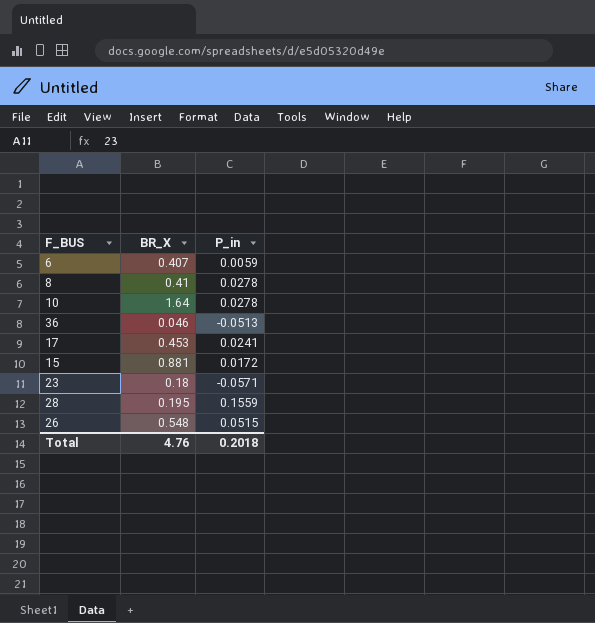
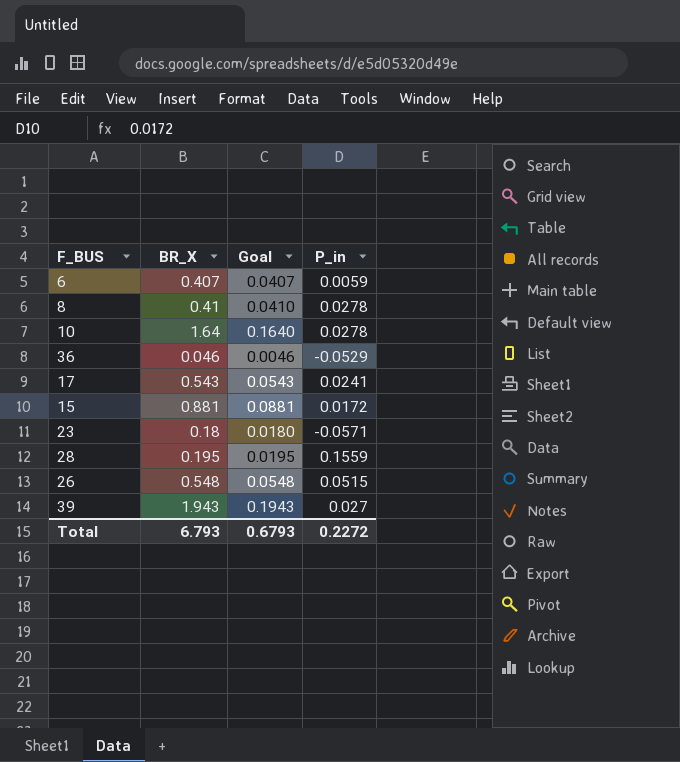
column Goal | formula: none -> [BR_X] * 0.1
36 | P_in: -0.0513 -> -0.0529
17 | BR_X: 0.453 -> 0.543
row 39: none -> 1.943 | 0.1943 | 0.027
Total | BR_X: 4.76 -> 6.793
Total | P_in: 0.2018 -> 0.2272

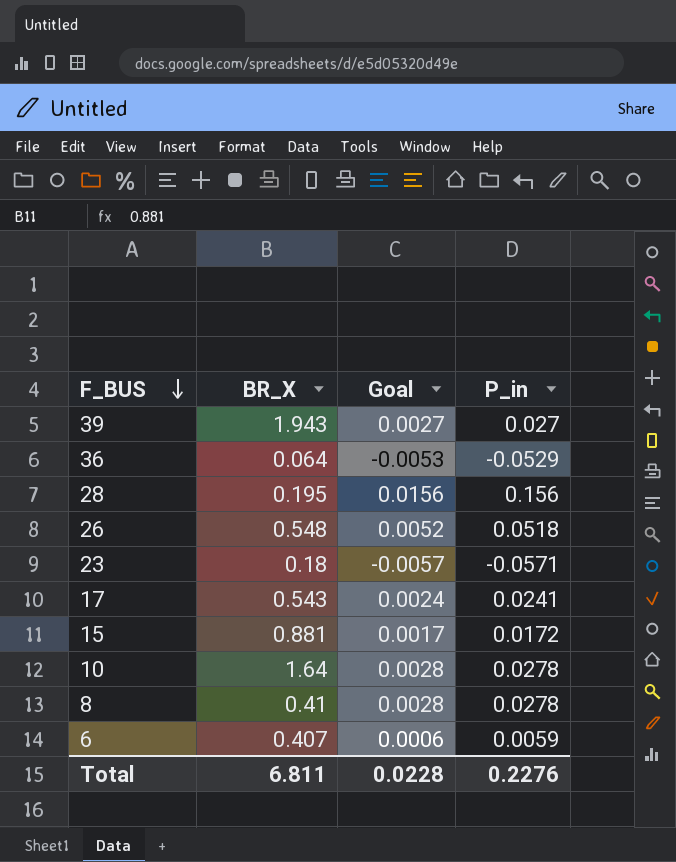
row order: none -> F_BUS descending
column Goal | formula: [BR_X] * 0.1 -> [P_in] * 0.1
36 | BR_X: 0.046 -> 0.064
28 | P_in: 0.1559 -> 0.156
26 | P_in: 0.0515 -> 0.0518
Total | BR_X: 6.793 -> 6.811
Total | Goal: 0.6793 -> 0.0228
Total | P_in: 0.2272 -> 0.2276

